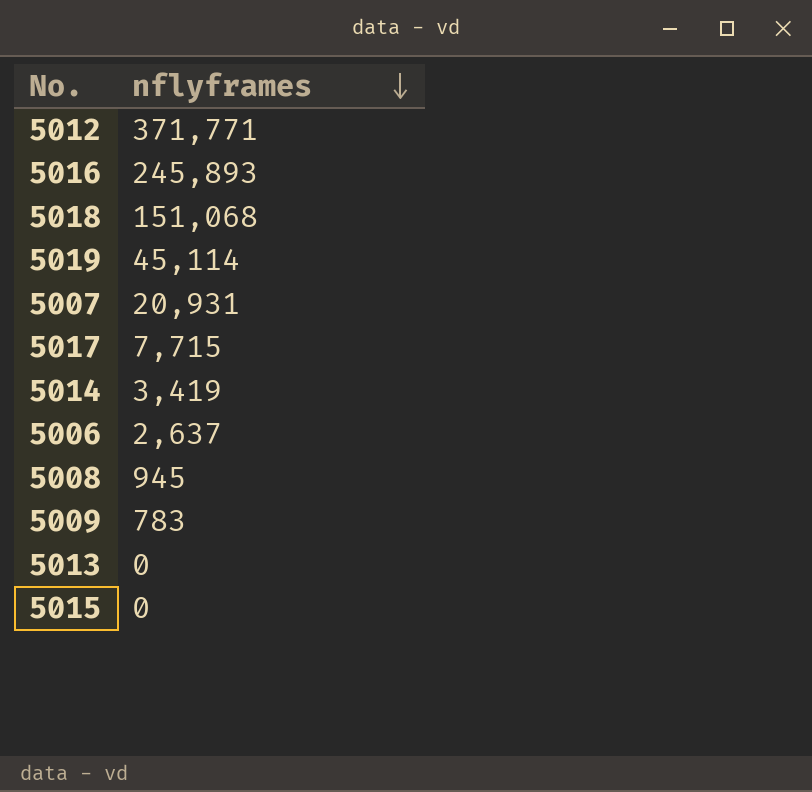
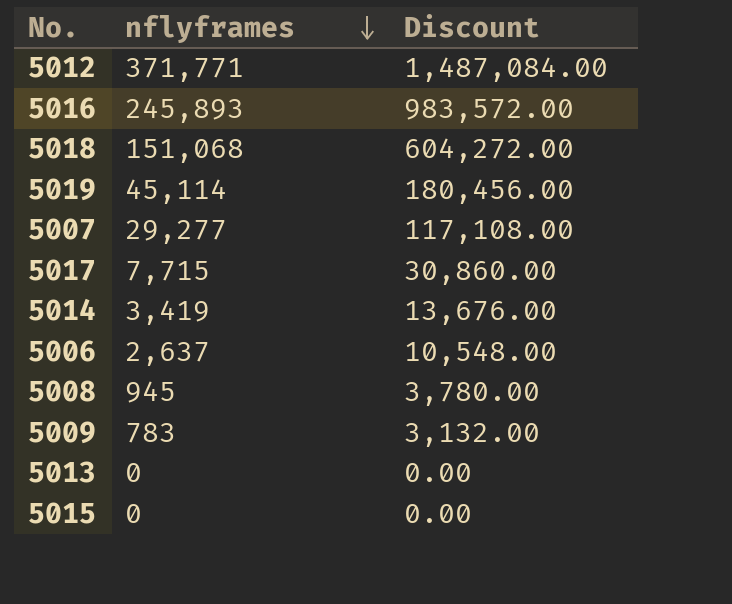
column Discount | formula: none -> [nflyframes] * 4
5007 | nflyframes: 20,931 -> 29,277

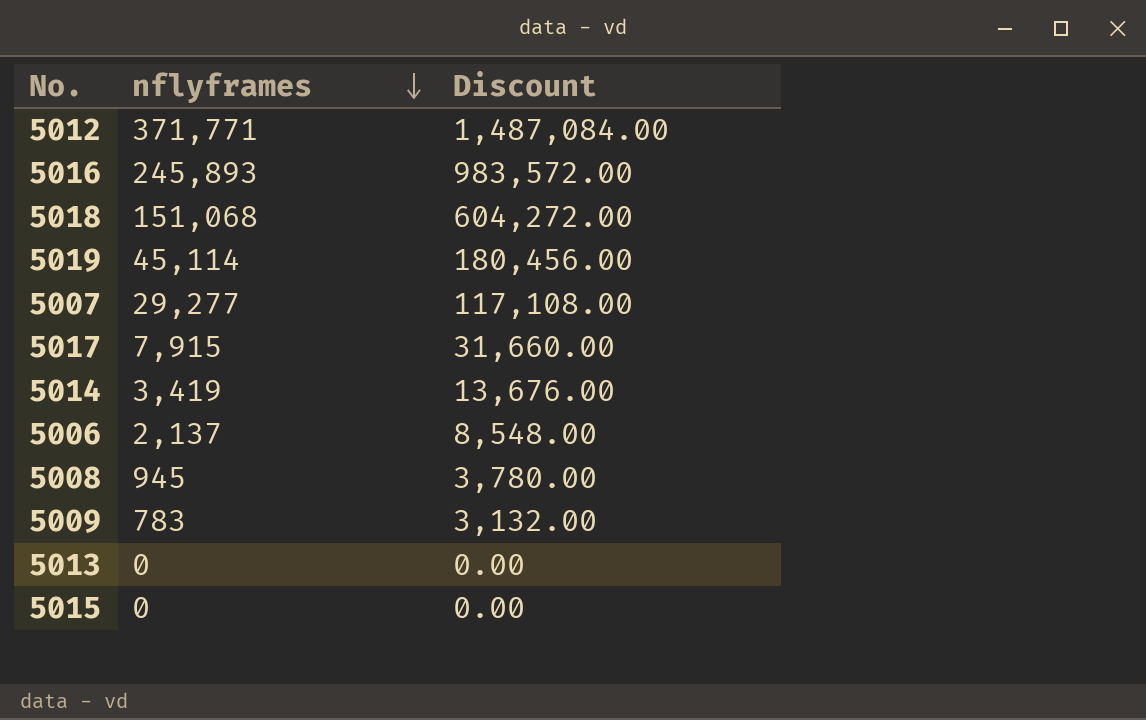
5017 | nflyframes: 7,715 -> 7,915
5017 | Discount: 30,860.00 -> 31,660.00
5006 | nflyframes: 2,637 -> 2,137
5006 | Discount: 10,548.00 -> 8,548.00

